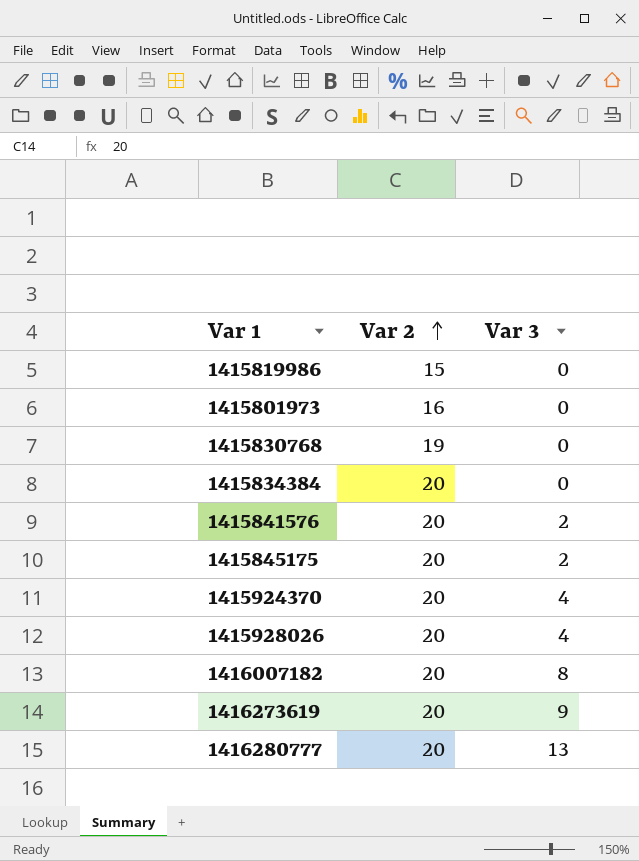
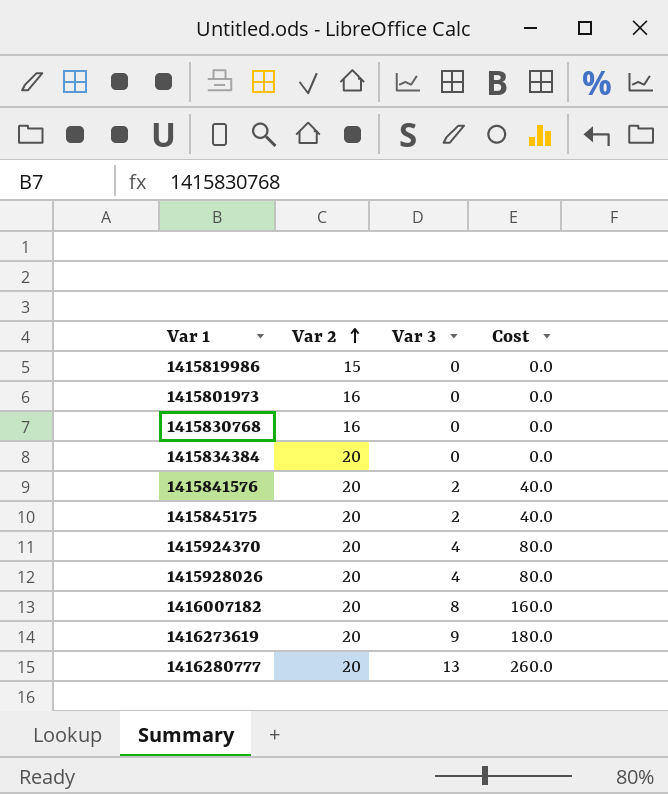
column Cost | formula: none -> [Var 2] * [Var 3]
1415830768 | Var 2: 19 -> 16

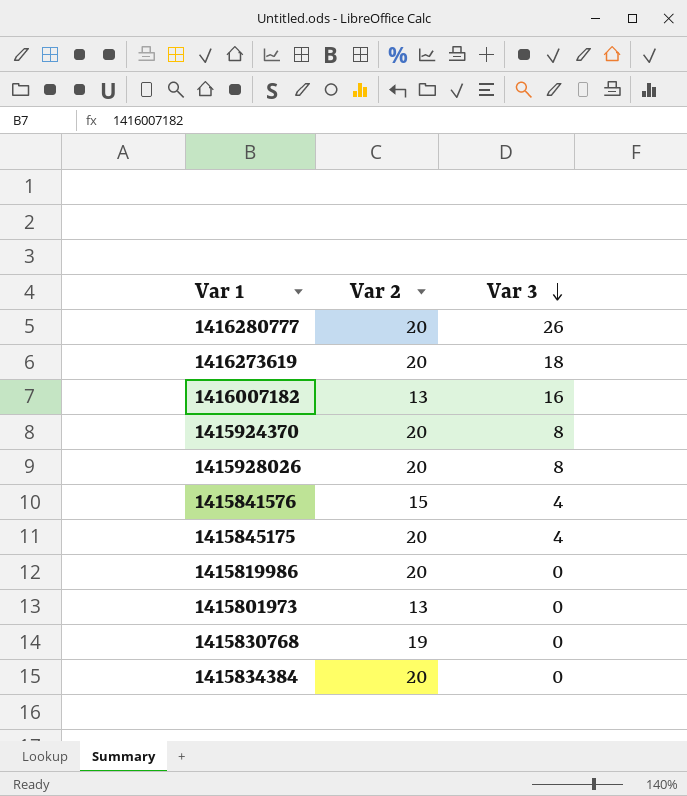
row order: Var 2 ascending -> Var 3 descending
column Cost | formula: [Var 2] * [Var 3] -> none
1416280777 | Var 3: 13 -> 26
1416273619 | Var 3: 9 -> 18
1416007182 | Var 2: 20 -> 13
1416007182 | Var 3: 8 -> 16
1415924370 | Var 3: 4 -> 8
1415928026 | Var 3: 4 -> 8
1415841576 | Var 2: 20 -> 15
1415841576 | Var 3: 2 -> 4
1415845175 | Var 3: 2 -> 4
1415819986 | Var 2: 15 -> 20
1415801973 | Var 2: 16 -> 13
1415830768 | Var 2: 16 -> 19

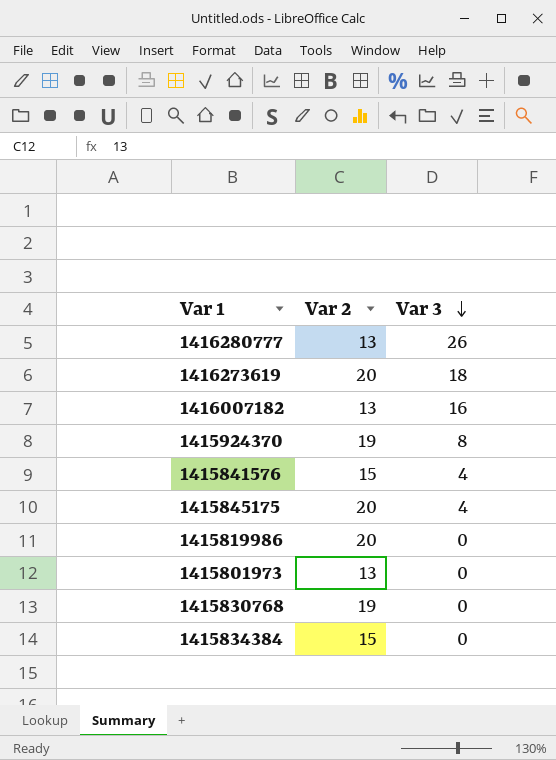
row 1415928026: 20 | 8 -> none
1416280777 | Var 2: 20 -> 13
1415924370 | Var 2: 20 -> 19
1415834384 | Var 2: 20 -> 15

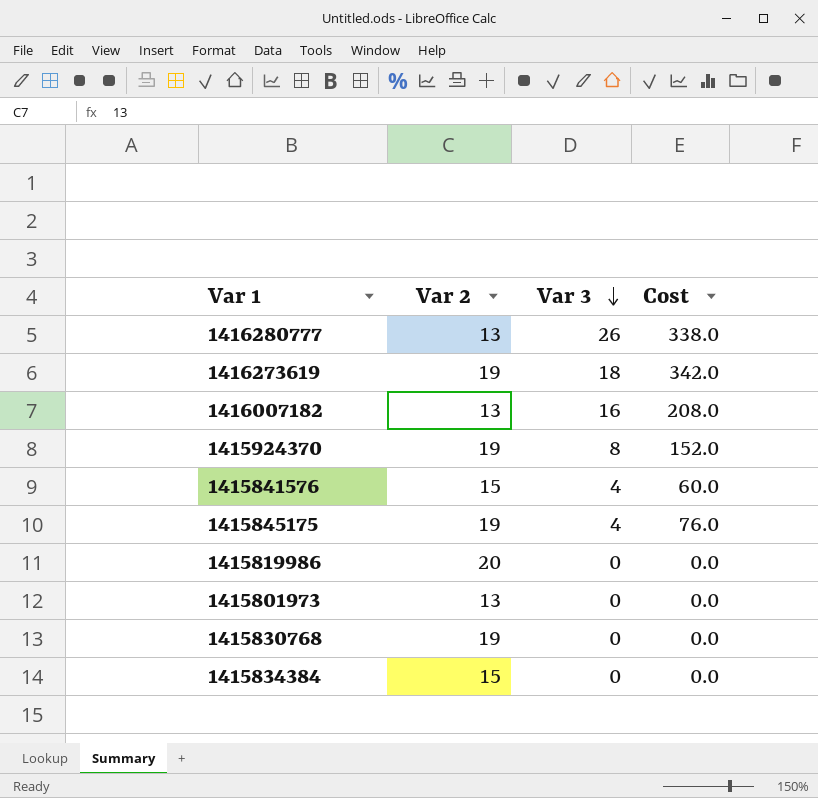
column Cost | formula: none -> [Var 2] * [Var 3]
1416273619 | Var 2: 20 -> 19
1415845175 | Var 2: 20 -> 19

